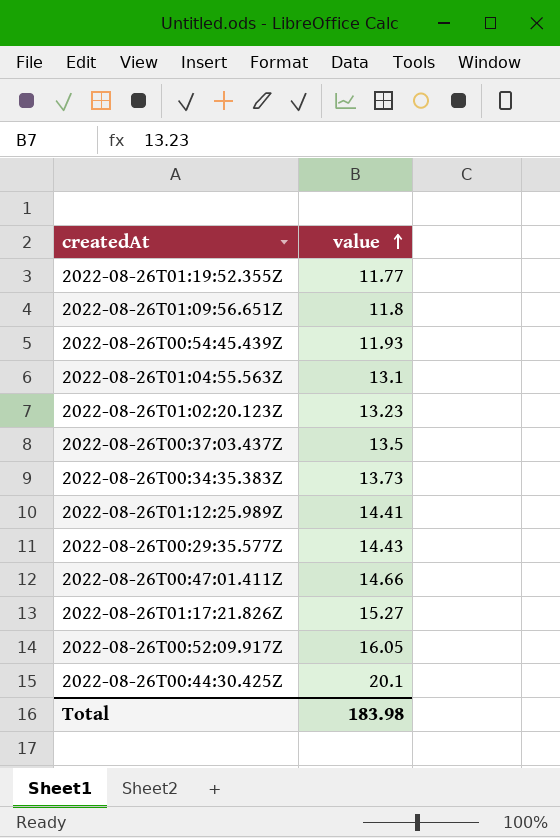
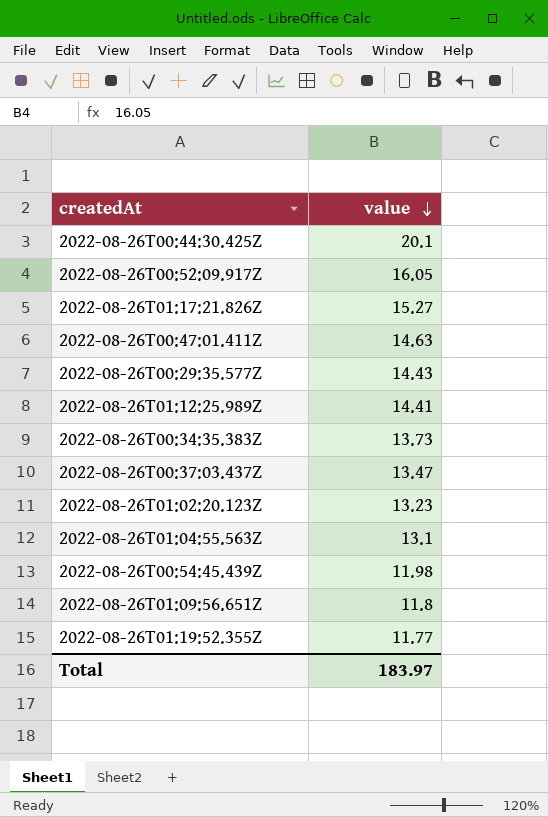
row order: value ascending -> value descending
2022-08-26T00:47:01.411Z | value: 14.66 -> 14.63
2022-08-26T00:37:03.437Z | value: 13.5 -> 13.47
2022-08-26T00:54:45.439Z | value: 11.93 -> 11.98
Total | value: 183.98 -> 183.97

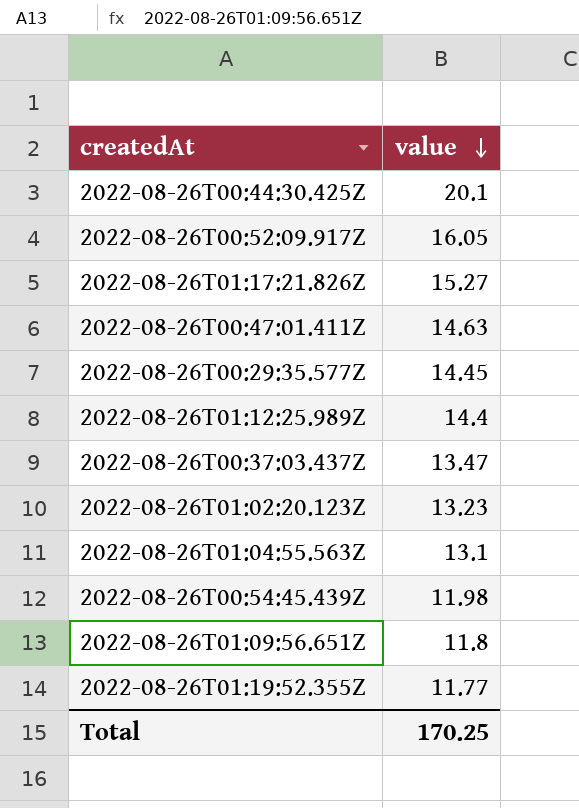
row 2022-08-26T00:34:35.383Z: 13.73 -> none
2022-08-26T00:29:35.577Z | value: 14.43 -> 14.45
2022-08-26T01:12:25.989Z | value: 14.41 -> 14.4
Total | value: 183.97 -> 170.25

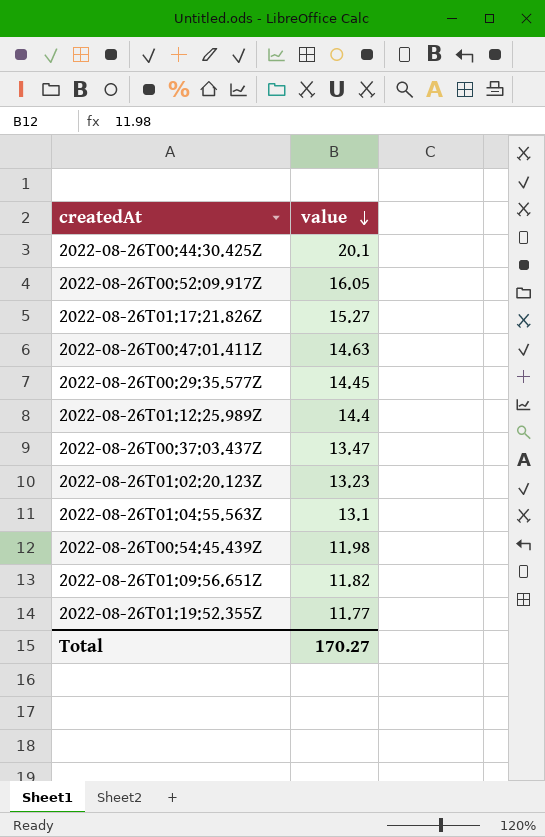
2022-08-26T01:09:56.651Z | value: 11.8 -> 11.82
Total | value: 170.25 -> 170.27

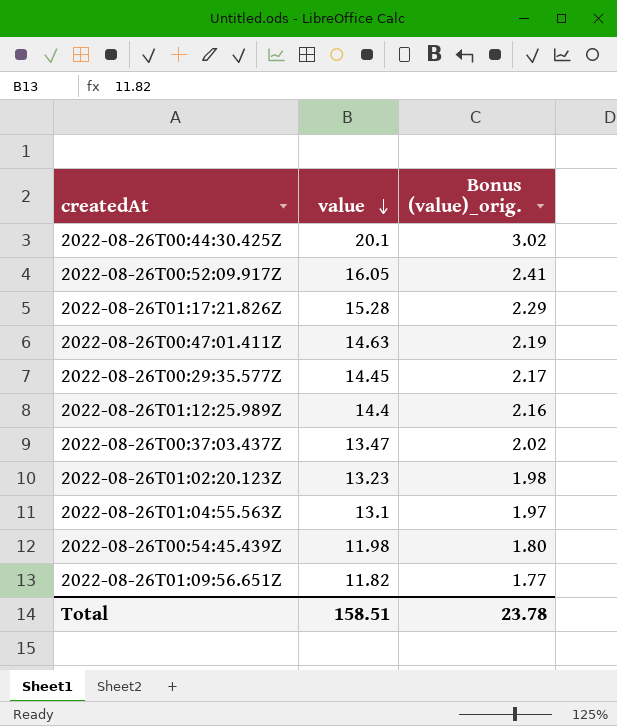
column Bonus (value)_orig. | formula: none -> [value] * 0.15
row 2022-08-26T01:19:52.355Z: 11.77 -> none
2022-08-26T01:17:21.826Z | value: 15.27 -> 15.28
Total | value: 170.27 -> 158.51

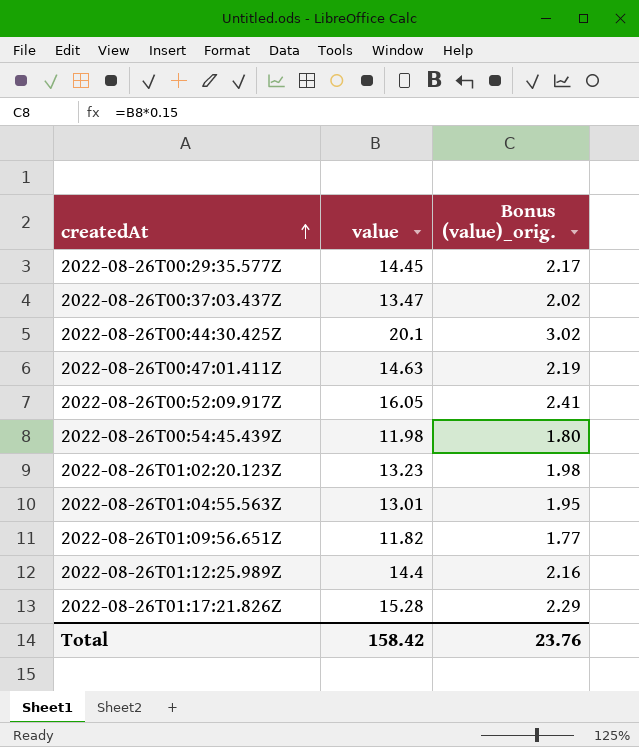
row order: value descending -> createdAt ascending
2022-08-26T01:04:55.563Z | value: 13.1 -> 13.01
2022-08-26T01:04:55.563Z | Bonus (value)_orig.: 1.97 -> 1.95
Total | value: 158.51 -> 158.42
Total | Bonus (value)_orig.: 23.78 -> 23.76

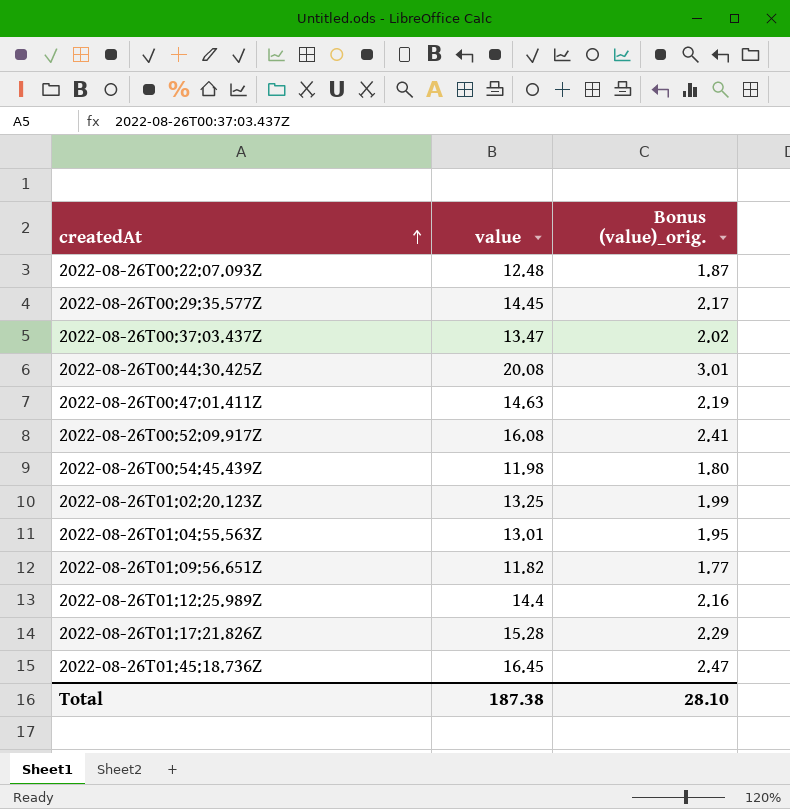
row 2022-08-26T00:22:07.093Z: none -> 12.48 | 1.87
2022-08-26T00:44:30.425Z | value: 20.1 -> 20.08
2022-08-26T00:44:30.425Z | Bonus (value)_orig.: 3.02 -> 3.01
2022-08-26T00:52:09.917Z | value: 16.05 -> 16.08
2022-08-26T01:02:20.123Z | value: 13.23 -> 13.25
2022-08-26T01:02:20.123Z | Bonus (value)_orig.: 1.98 -> 1.99
row 2022-08-26T01:45:18.736Z: none -> 16.45 | 2.47
Total | value: 158.42 -> 187.38
Total | Bonus (value)_orig.: 23.76 -> 28.10

